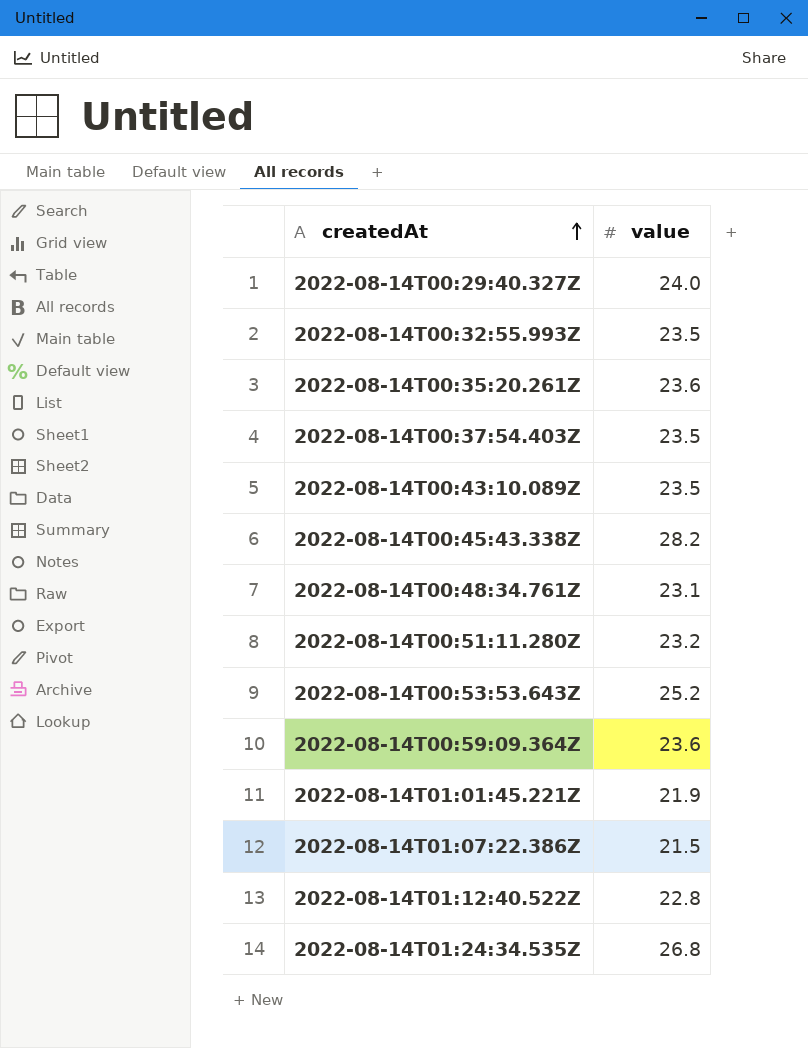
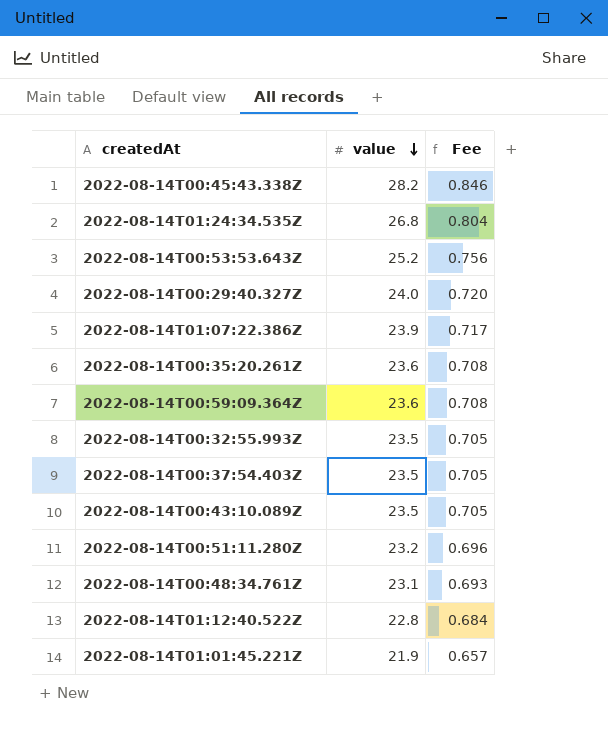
row order: createdAt ascending -> value descending
column Fee | formula: none -> [value] * 0.03
2022-08-14T01:07:22.386Z | value: 21.5 -> 23.9

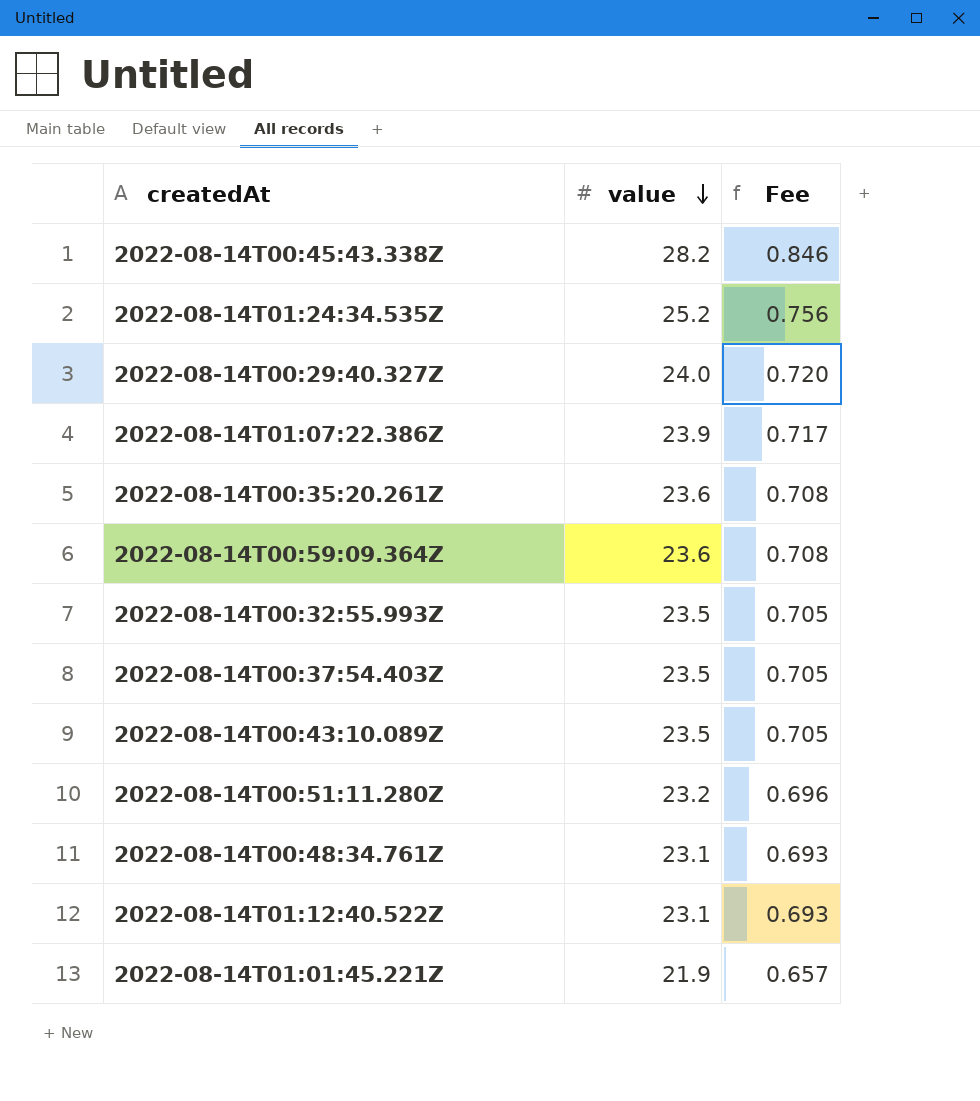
row 2022-08-14T00:53:53.643Z: 25.2 | 0.756 -> none
2022-08-14T01:24:34.535Z | value: 26.8 -> 25.2
2022-08-14T01:24:34.535Z | Fee: 0.804 -> 0.756
2022-08-14T01:12:40.522Z | value: 22.8 -> 23.1
2022-08-14T01:12:40.522Z | Fee: 0.684 -> 0.693

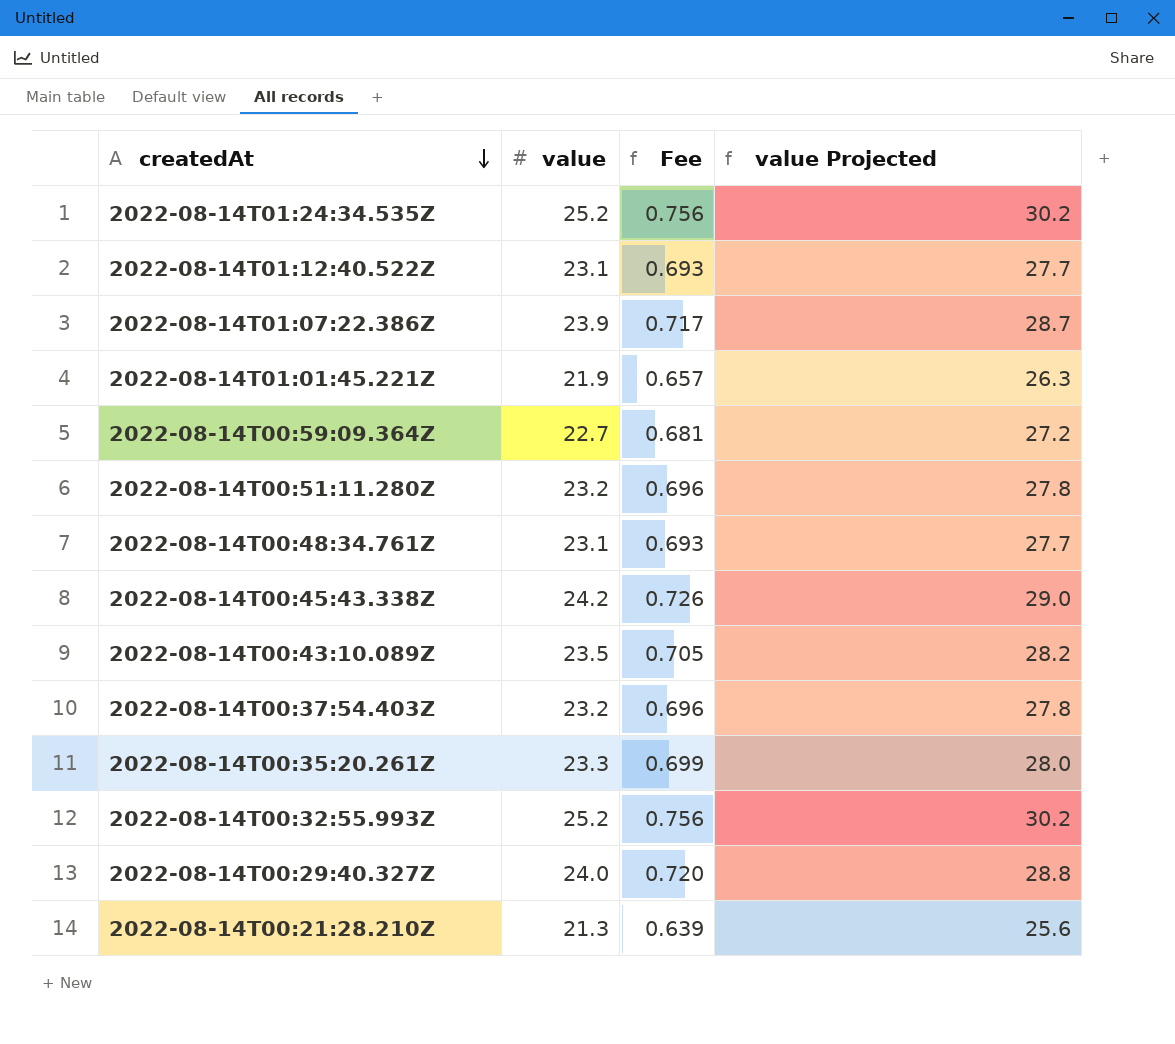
row order: value descending -> createdAt descending
column value Projected | formula: none -> [value] * 1.2
2022-08-14T00:59:09.364Z | value: 23.6 -> 22.7
2022-08-14T00:59:09.364Z | Fee: 0.708 -> 0.681
2022-08-14T00:45:43.338Z | value: 28.2 -> 24.2
2022-08-14T00:45:43.338Z | Fee: 0.846 -> 0.726
2022-08-14T00:37:54.403Z | value: 23.5 -> 23.2
2022-08-14T00:37:54.403Z | Fee: 0.705 -> 0.696
2022-08-14T00:35:20.261Z | value: 23.6 -> 23.3
2022-08-14T00:35:20.261Z | Fee: 0.708 -> 0.699
2022-08-14T00:32:55.993Z | value: 23.5 -> 25.2
2022-08-14T00:32:55.993Z | Fee: 0.705 -> 0.756
row 2022-08-14T00:21:28.210Z: none -> 21.3 | 0.639 | 25.6

